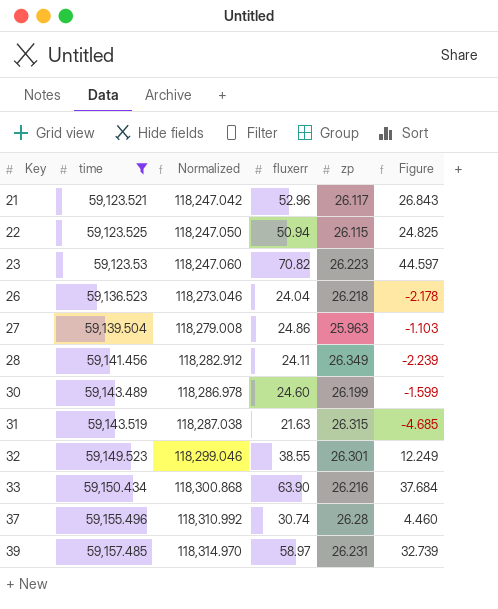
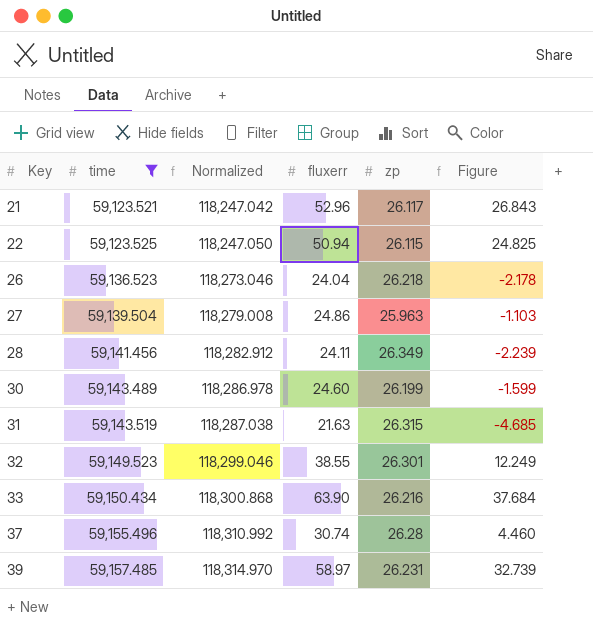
row 23: 59,123.53 | 118,247.060 | 70.82 | 26.223 | 44.597 -> none

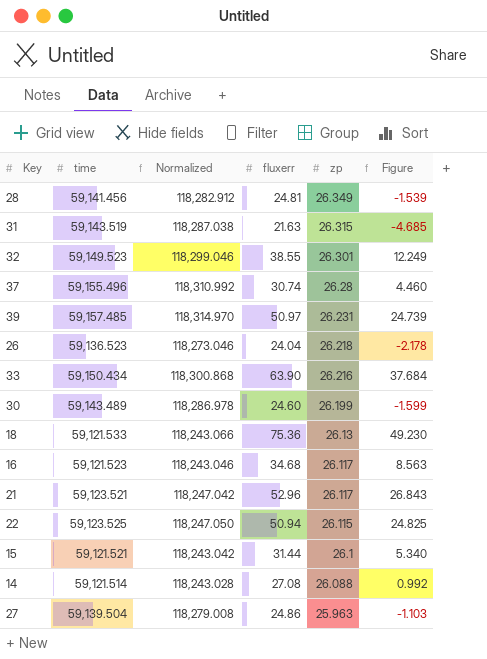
filter: time >= 59,123.521 -> none
row order: Key ascending -> zp descending
28 | fluxerr: 24.11 -> 24.81
28 | Figure: -2.239 -> -1.539
39 | fluxerr: 58.97 -> 50.97
39 | Figure: 32.739 -> 24.739

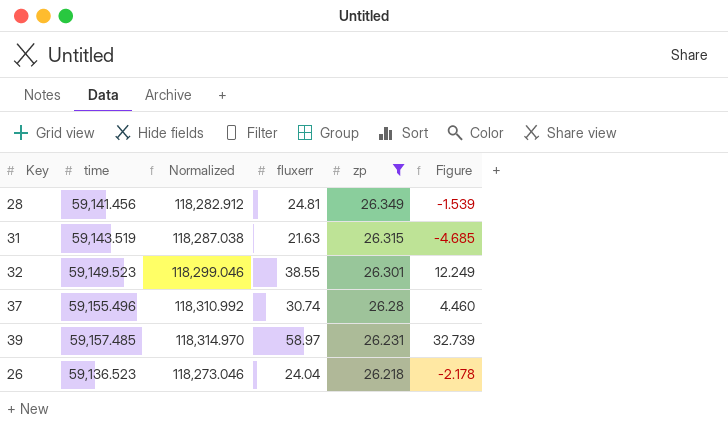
filter: none -> zp >= 26.218
39 | fluxerr: 50.97 -> 58.97
39 | Figure: 24.739 -> 32.739

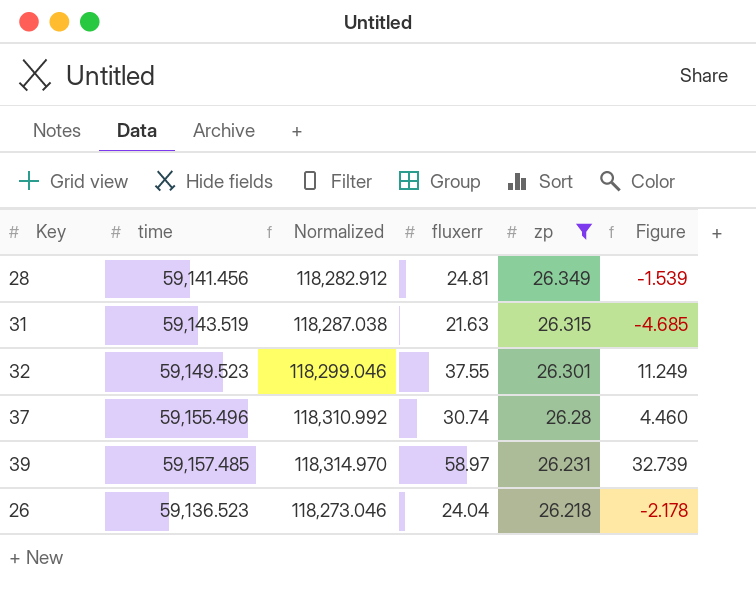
32 | fluxerr: 38.55 -> 37.55
32 | Figure: 12.249 -> 11.249

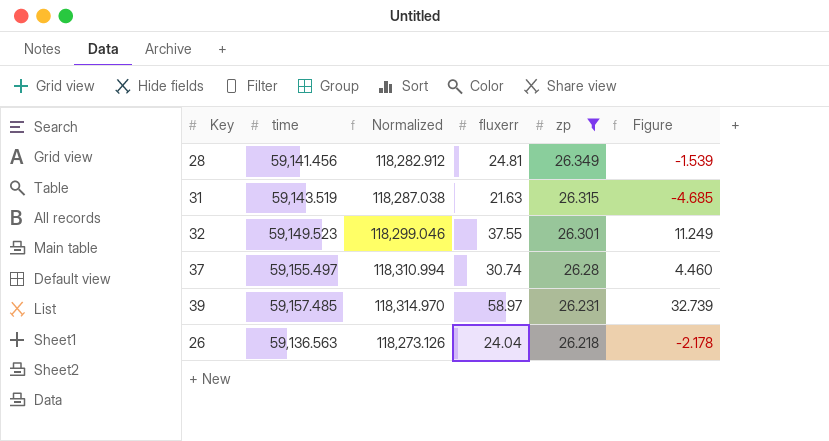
37 | time: 59,155.496 -> 59,155.497
37 | Normalized: 118,310.992 -> 118,310.994
26 | time: 59,136.523 -> 59,136.563
26 | Normalized: 118,273.046 -> 118,273.126

